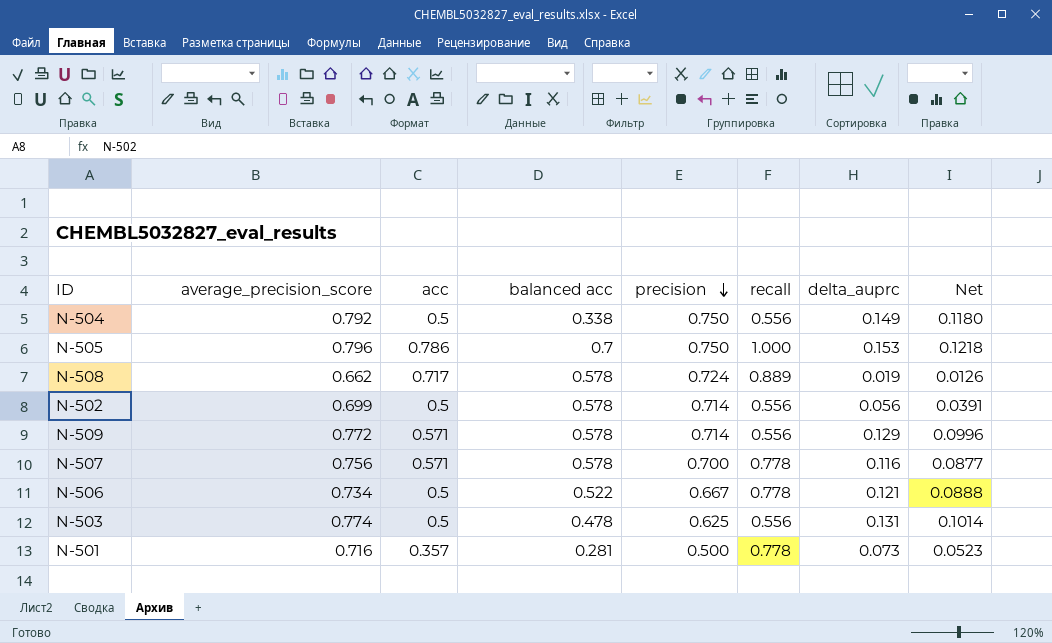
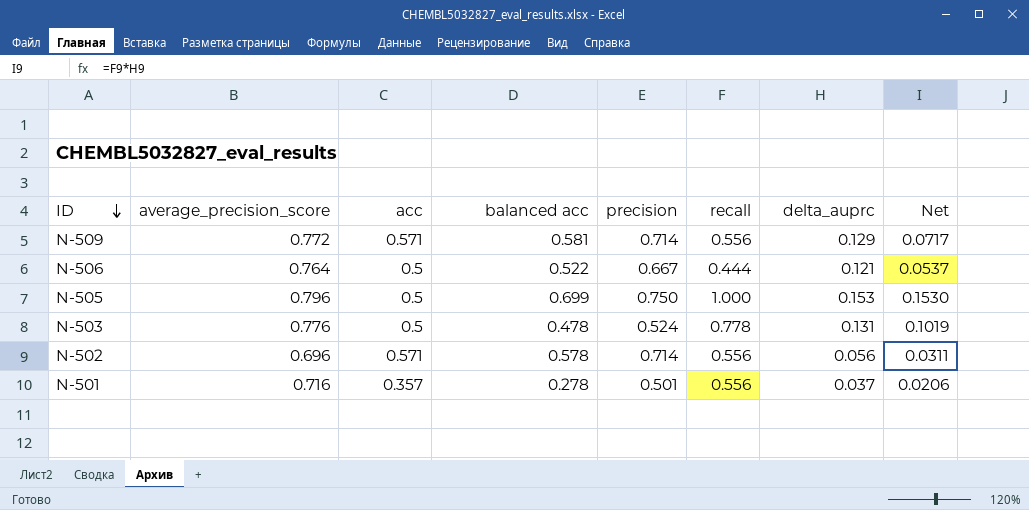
row order: precision descending -> ID descending
column Net | formula: [average_precision_score] * [delta_auprc] -> [recall] * [delta_auprc]
row N-504: 0.792 | 0.5 | 0.338 | 0.750 | 0.556 | 0.149 | 0.1180 -> none
row N-508: 0.662 | 0.717 | 0.578 | 0.724 | 0.889 | 0.019 | 0.0126 -> none
row N-507: 0.756 | 0.571 | 0.578 | 0.700 | 0.778 | 0.116 | 0.0877 -> none
N-509 | balanced acc: 0.578 -> 0.581
N-506 | average_precision_score: 0.734 -> 0.764
N-506 | recall: 0.778 -> 0.444
N-505 | acc: 0.786 -> 0.5
N-505 | balanced acc: 0.7 -> 0.699
N-503 | average_precision_score: 0.774 -> 0.776
N-503 | precision: 0.625 -> 0.524
N-503 | recall: 0.556 -> 0.778
N-502 | average_precision_score: 0.699 -> 0.696
N-502 | acc: 0.5 -> 0.571
N-501 | balanced acc: 0.281 -> 0.278
N-501 | precision: 0.500 -> 0.501
N-501 | recall: 0.778 -> 0.556
N-501 | delta_auprc: 0.073 -> 0.037

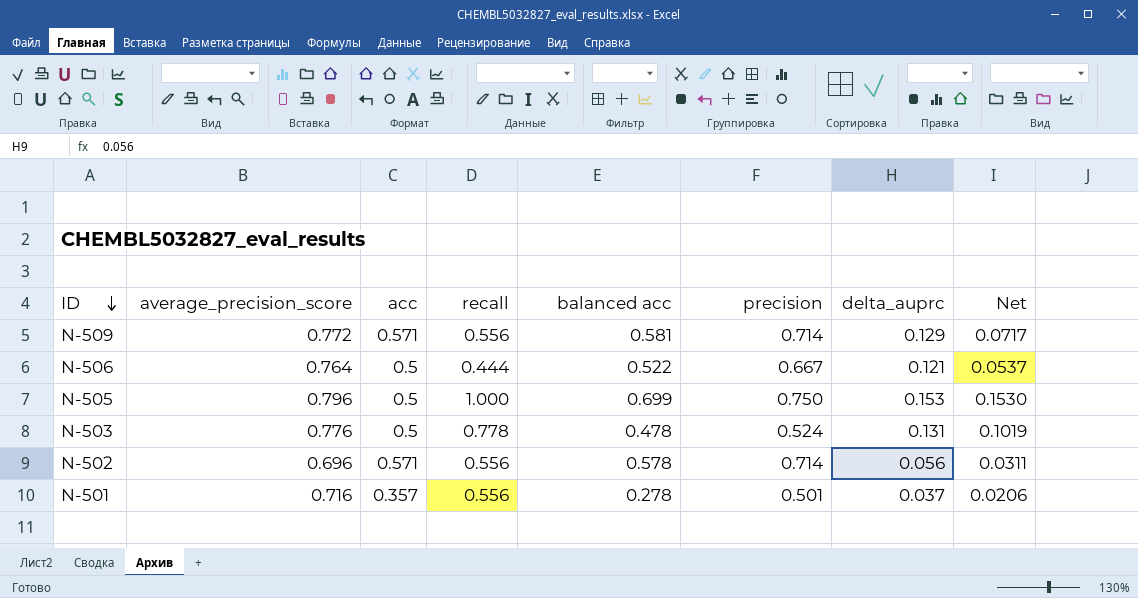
column recall | position: 6 -> 4

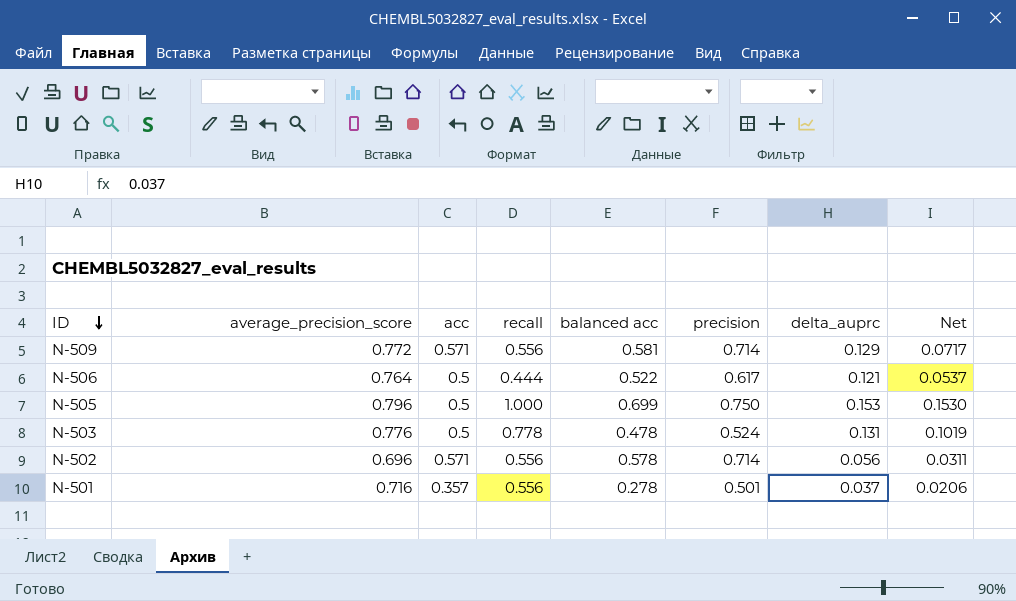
N-506 | precision: 0.667 -> 0.617

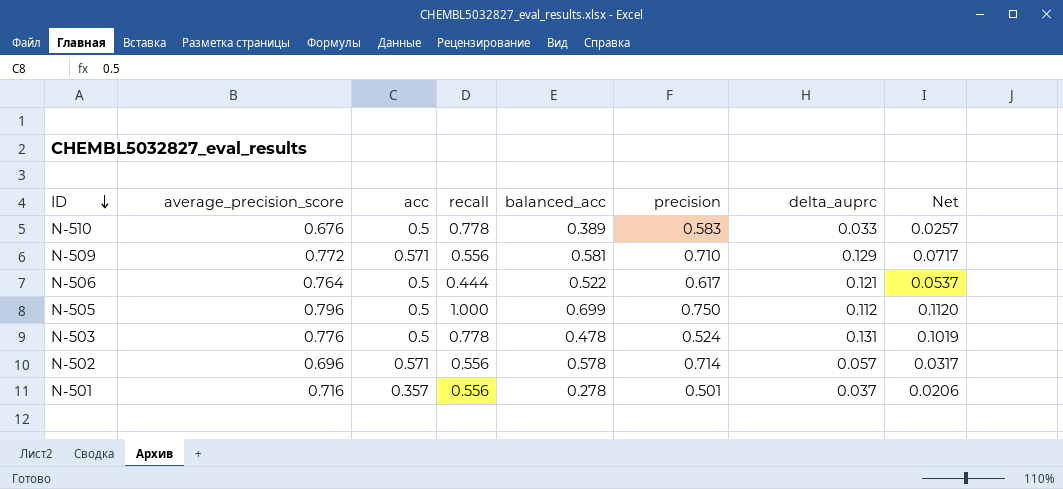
column name: balanced acc -> balanced_acc
row N-510: none -> 0.676 | 0.5 | 0.778 | 0.389 | 0.583 | 0.033 | 0.0257
N-509 | precision: 0.714 -> 0.710
N-505 | delta_auprc: 0.153 -> 0.112
N-505 | Net: 0.1530 -> 0.1120
N-502 | delta_auprc: 0.056 -> 0.057
N-502 | Net: 0.0311 -> 0.0317

